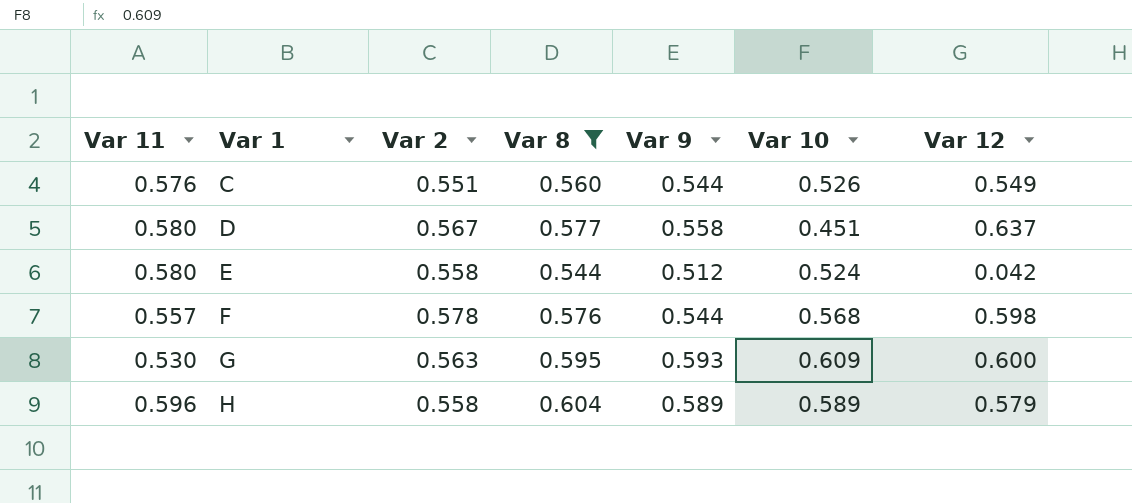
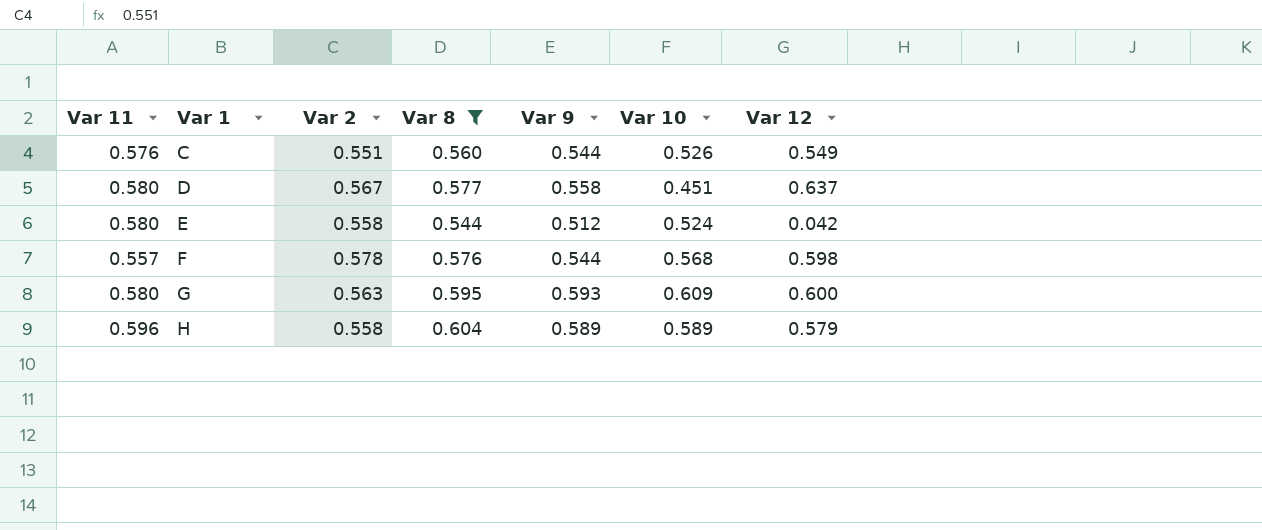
G | Var 11: 0.530 -> 0.580

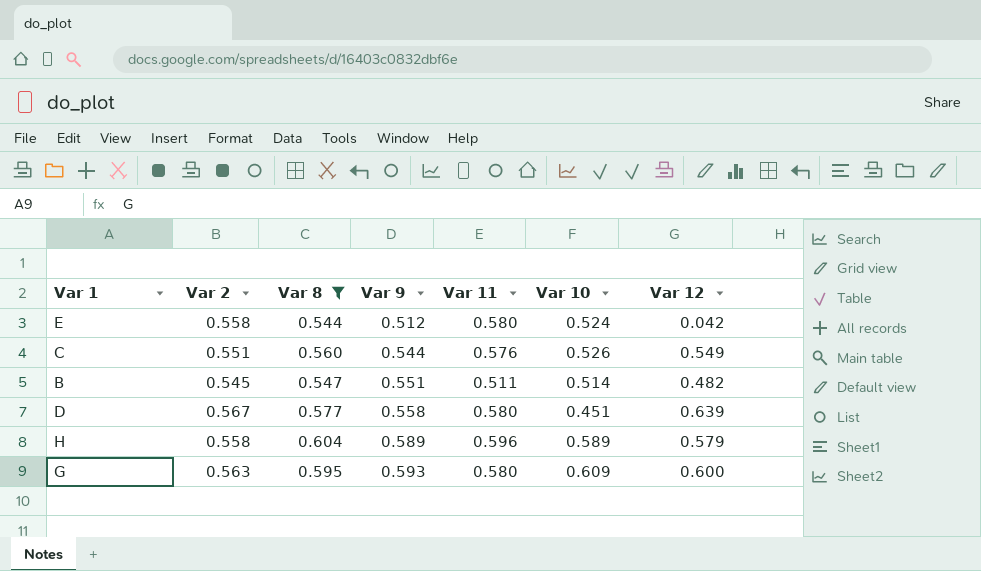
row order: Var 1 ascending -> Var 9 ascending
column Var 11 | position: 1 -> 5
row F: 0.557 | 0.578 | 0.576 | 0.544 | 0.568 | 0.598 -> none
row B: none -> 0.545 | 0.547 | 0.551 | 0.511 | 0.514 | 0.482
D | Var 12: 0.637 -> 0.639

